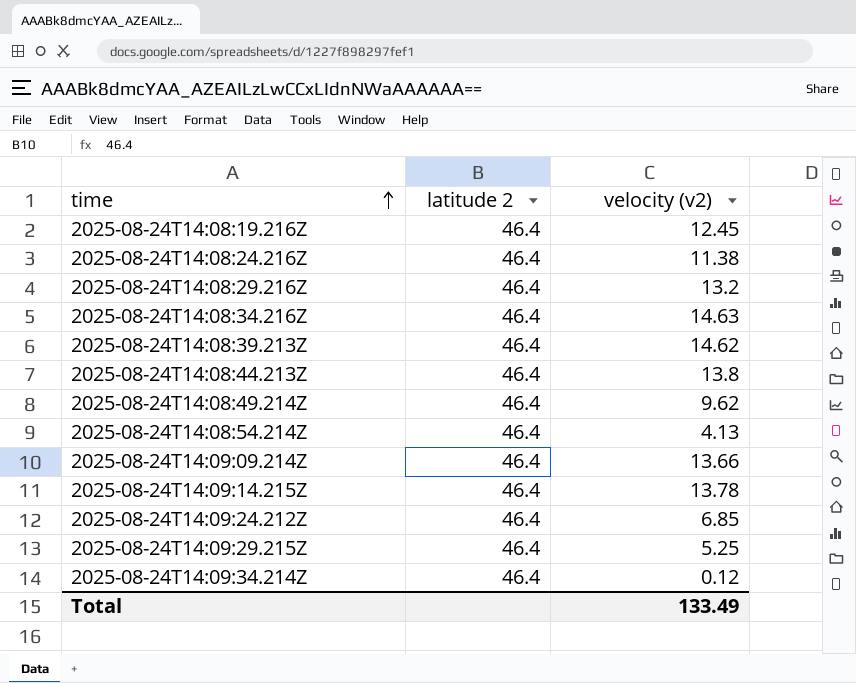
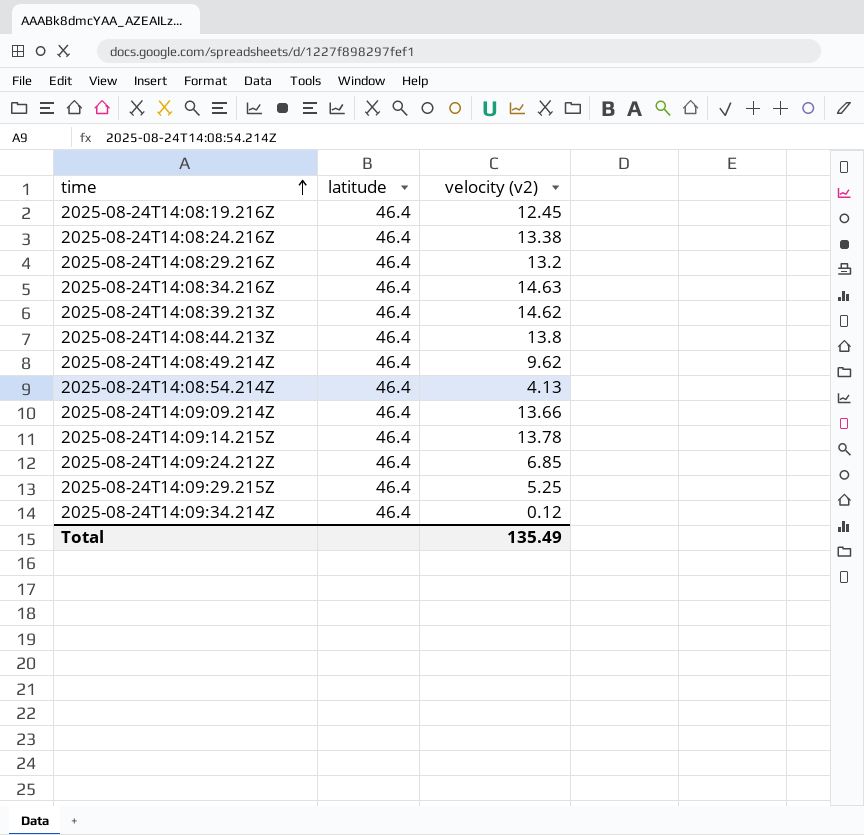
column name: latitude 2 -> latitude
2025-08-24T14:08:24.216Z | velocity (v2): 11.38 -> 13.38
Total | velocity (v2): 133.49 -> 135.49

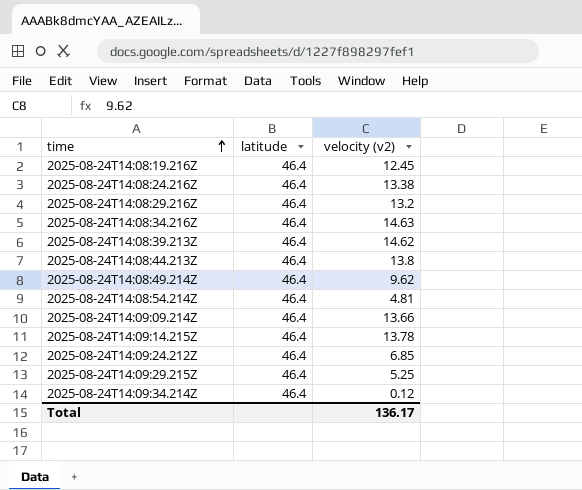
2025-08-24T14:08:54.214Z | velocity (v2): 4.13 -> 4.81
Total | velocity (v2): 135.49 -> 136.17

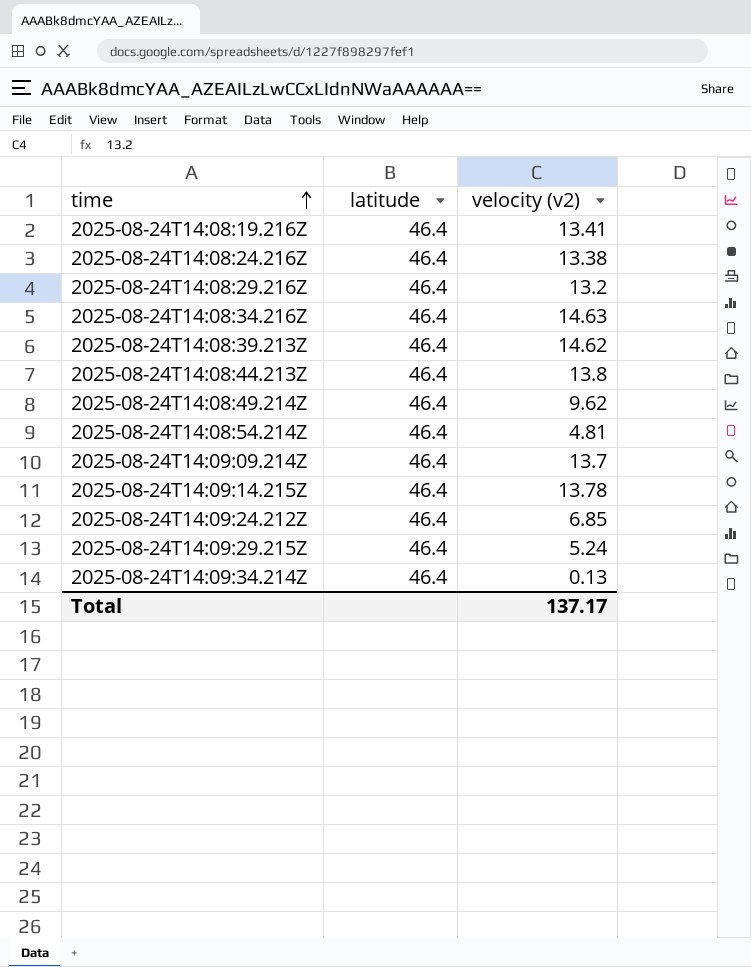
2025-08-24T14:08:19.216Z | velocity (v2): 12.45 -> 13.41
2025-08-24T14:09:09.214Z | velocity (v2): 13.66 -> 13.7
2025-08-24T14:09:29.215Z | velocity (v2): 5.25 -> 5.24
2025-08-24T14:09:34.214Z | velocity (v2): 0.12 -> 0.13
Total | velocity (v2): 136.17 -> 137.17

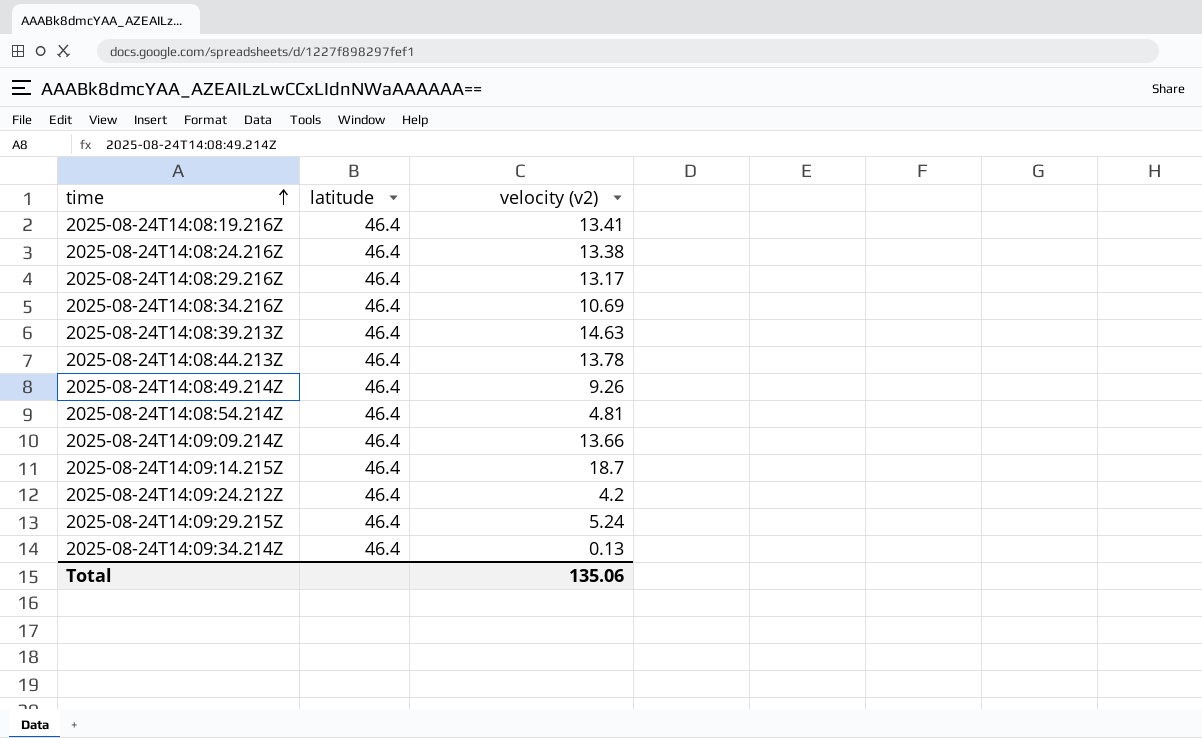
2025-08-24T14:08:29.216Z | velocity (v2): 13.2 -> 13.17
2025-08-24T14:08:34.216Z | velocity (v2): 14.63 -> 10.69
2025-08-24T14:08:39.213Z | velocity (v2): 14.62 -> 14.63
2025-08-24T14:08:44.213Z | velocity (v2): 13.8 -> 13.78
2025-08-24T14:08:49.214Z | velocity (v2): 9.62 -> 9.26
2025-08-24T14:09:09.214Z | velocity (v2): 13.7 -> 13.66
2025-08-24T14:09:14.215Z | velocity (v2): 13.78 -> 18.7
2025-08-24T14:09:24.212Z | velocity (v2): 6.85 -> 4.2
Total | velocity (v2): 137.17 -> 135.06

